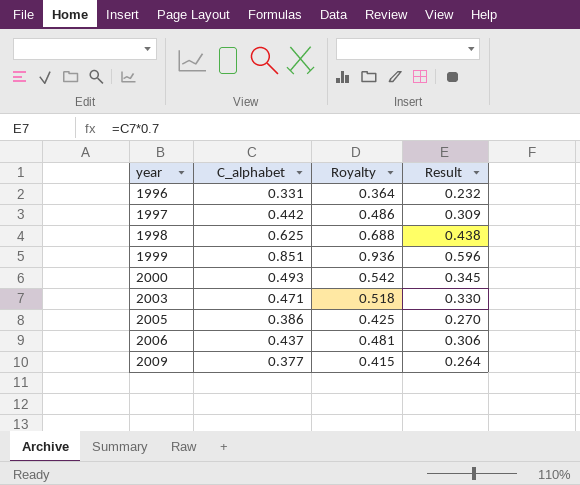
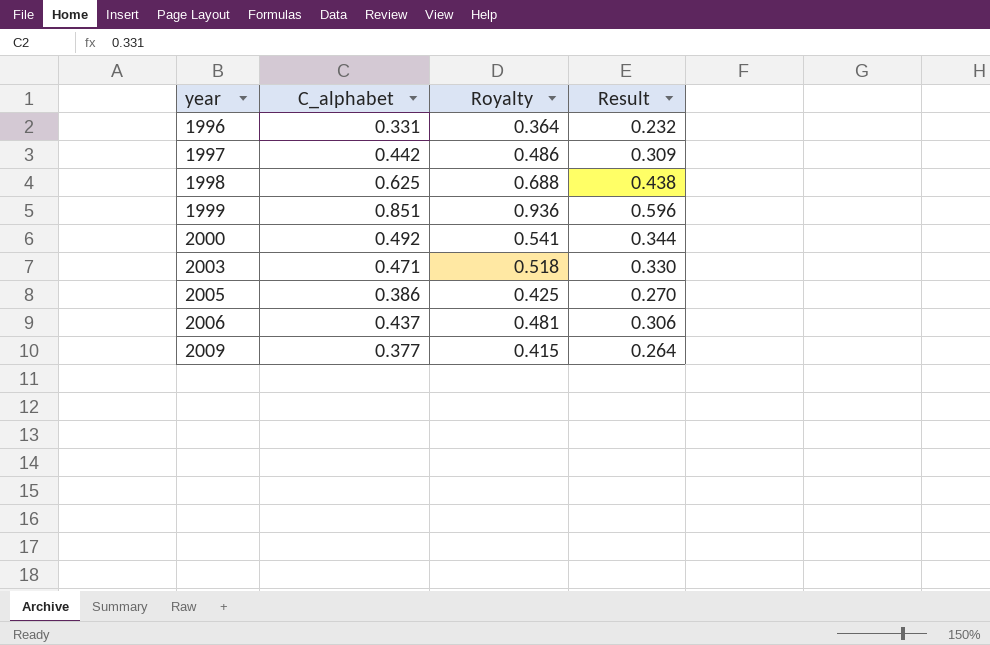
2000 | C_alphabet: 0.493 -> 0.492
2000 | Royalty: 0.542 -> 0.541
2000 | Result: 0.345 -> 0.344

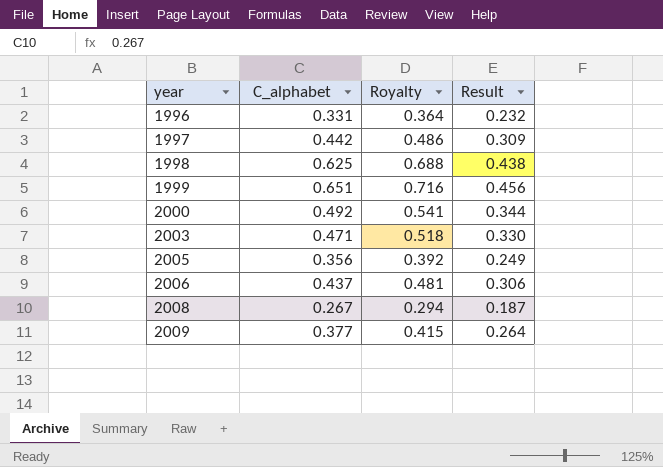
1999 | C_alphabet: 0.851 -> 0.651
1999 | Royalty: 0.936 -> 0.716
1999 | Result: 0.596 -> 0.456
2005 | C_alphabet: 0.386 -> 0.356
2005 | Royalty: 0.425 -> 0.392
2005 | Result: 0.270 -> 0.249
row 2008: none -> 0.267 | 0.294 | 0.187

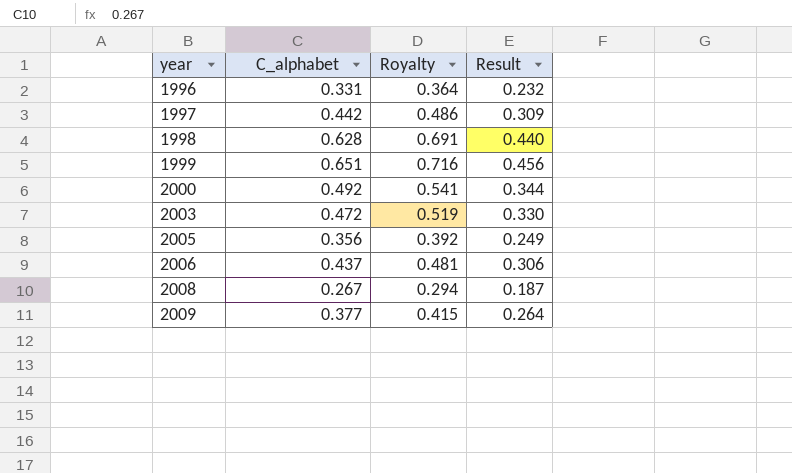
1998 | C_alphabet: 0.625 -> 0.628
1998 | Royalty: 0.688 -> 0.691
1998 | Result: 0.438 -> 0.440
2003 | C_alphabet: 0.471 -> 0.472
2003 | Royalty: 0.518 -> 0.519

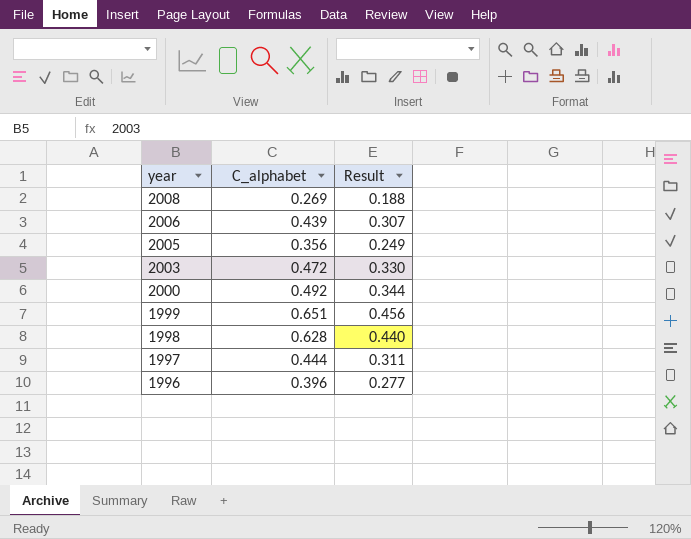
row order: year ascending -> year descending
column Royalty | formula: [C_alphabet] * 1.1 -> none
row 2009: 0.377 | 0.415 | 0.264 -> none
2008 | C_alphabet: 0.267 -> 0.269
2008 | Result: 0.187 -> 0.188
2006 | C_alphabet: 0.437 -> 0.439
2006 | Result: 0.306 -> 0.307
1997 | C_alphabet: 0.442 -> 0.444
1997 | Result: 0.309 -> 0.311
1996 | C_alphabet: 0.331 -> 0.396
1996 | Result: 0.232 -> 0.277

